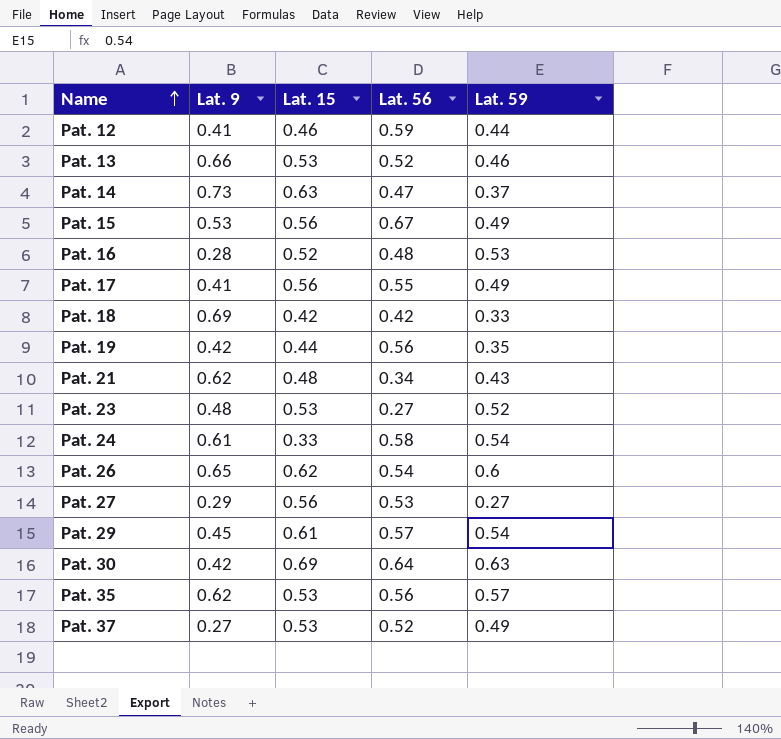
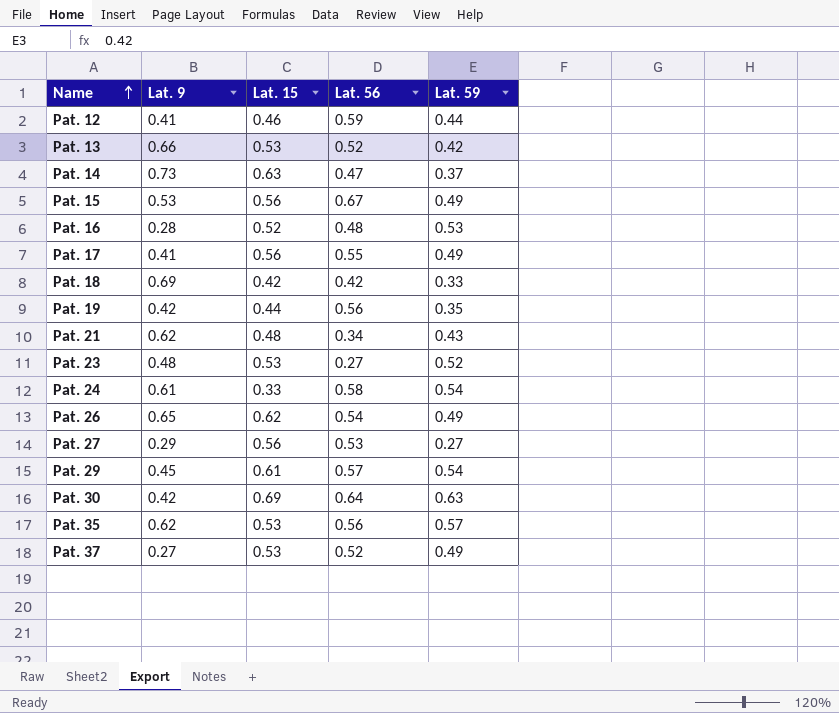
Pat. 13 | Lat. 59: 0.46 -> 0.42
Pat. 26 | Lat. 59: 0.6 -> 0.49

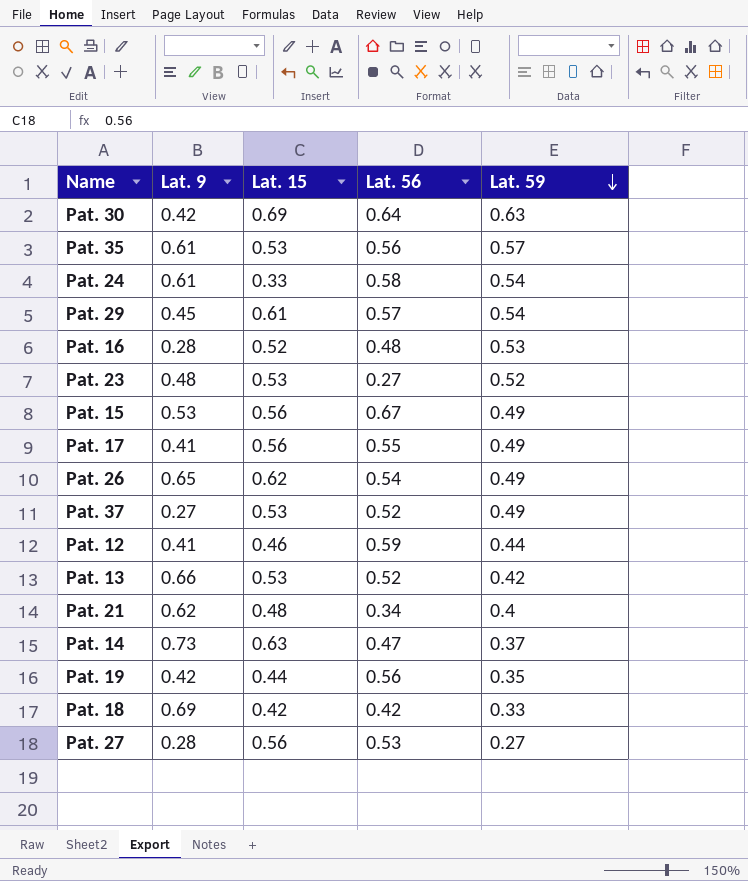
row order: Name ascending -> Lat. 59 descending
Pat. 35 | Lat. 9: 0.62 -> 0.61
Pat. 21 | Lat. 59: 0.43 -> 0.4
Pat. 27 | Lat. 9: 0.29 -> 0.28

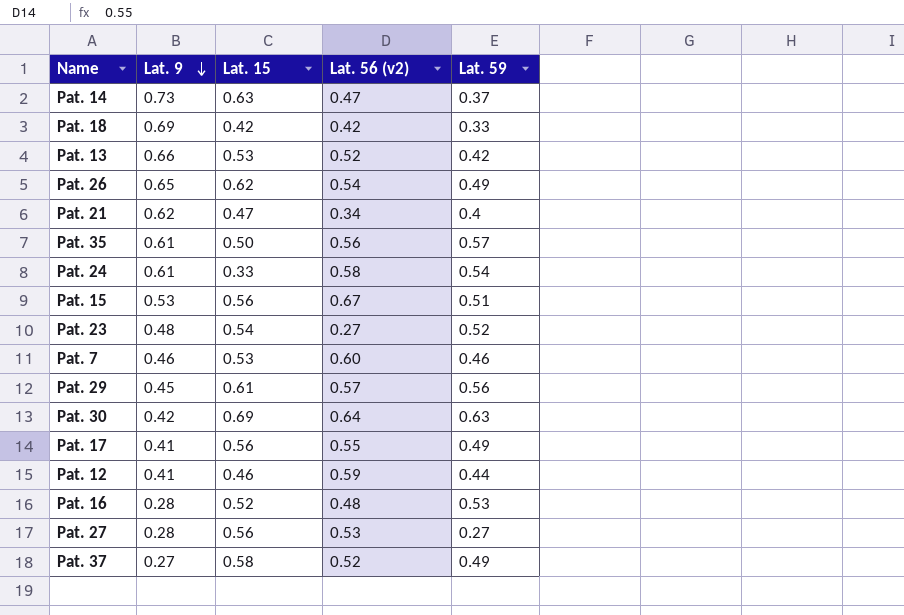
row order: Lat. 59 descending -> Lat. 9 descending
column name: Lat. 56 -> Lat. 56 (v2)
row Pat. 19: 0.42 | 0.44 | 0.56 | 0.35 -> none
Pat. 21 | Lat. 15: 0.48 -> 0.47
Pat. 35 | Lat. 15: 0.53 -> 0.50
Pat. 15 | Lat. 59: 0.49 -> 0.51
Pat. 23 | Lat. 15: 0.53 -> 0.54
row Pat. 7: none -> 0.46 | 0.53 | 0.60 | 0.46
Pat. 29 | Lat. 59: 0.54 -> 0.56
Pat. 37 | Lat. 15: 0.53 -> 0.58

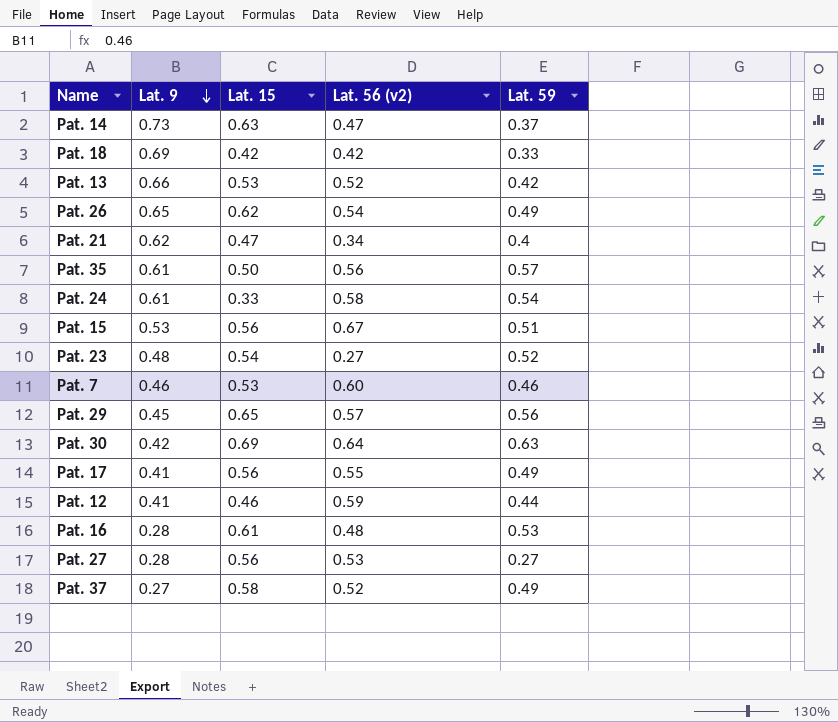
Pat. 29 | Lat. 15: 0.61 -> 0.65
Pat. 16 | Lat. 15: 0.52 -> 0.61

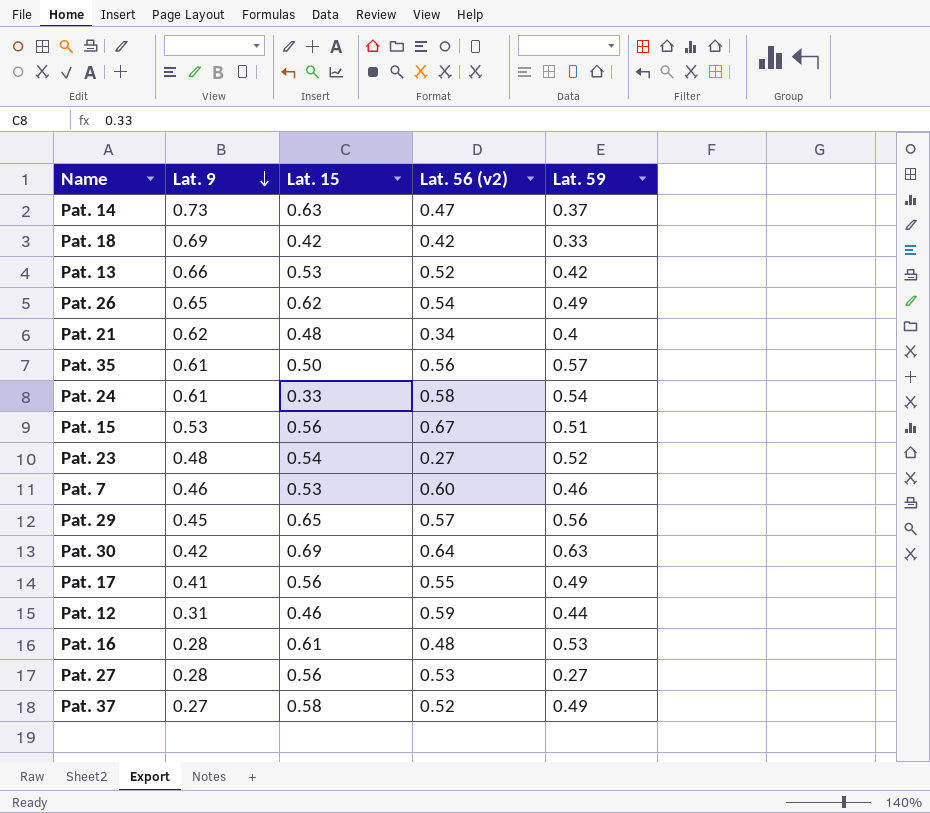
Pat. 21 | Lat. 15: 0.47 -> 0.48
Pat. 12 | Lat. 9: 0.41 -> 0.31

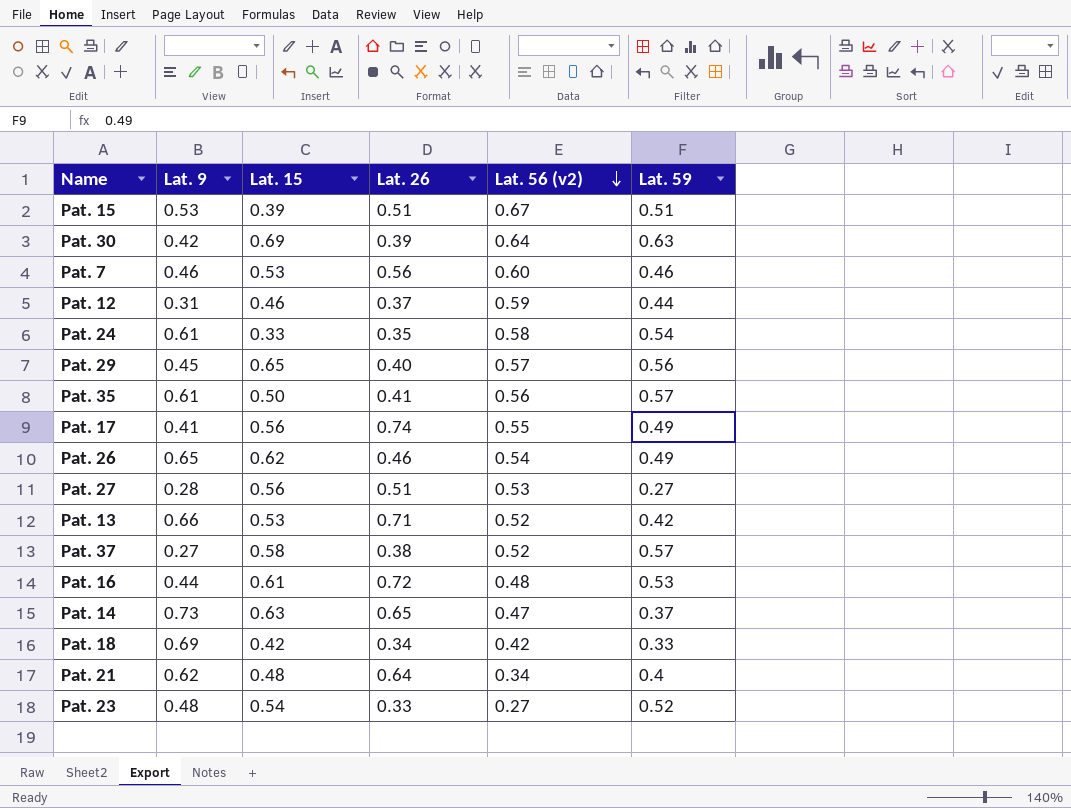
row order: Lat. 9 descending -> Lat. 56 (v2) descending
column Lat. 26 | position: none -> 4
Pat. 15 | Lat. 15: 0.56 -> 0.39
Pat. 37 | Lat. 59: 0.49 -> 0.57
Pat. 16 | Lat. 9: 0.28 -> 0.44

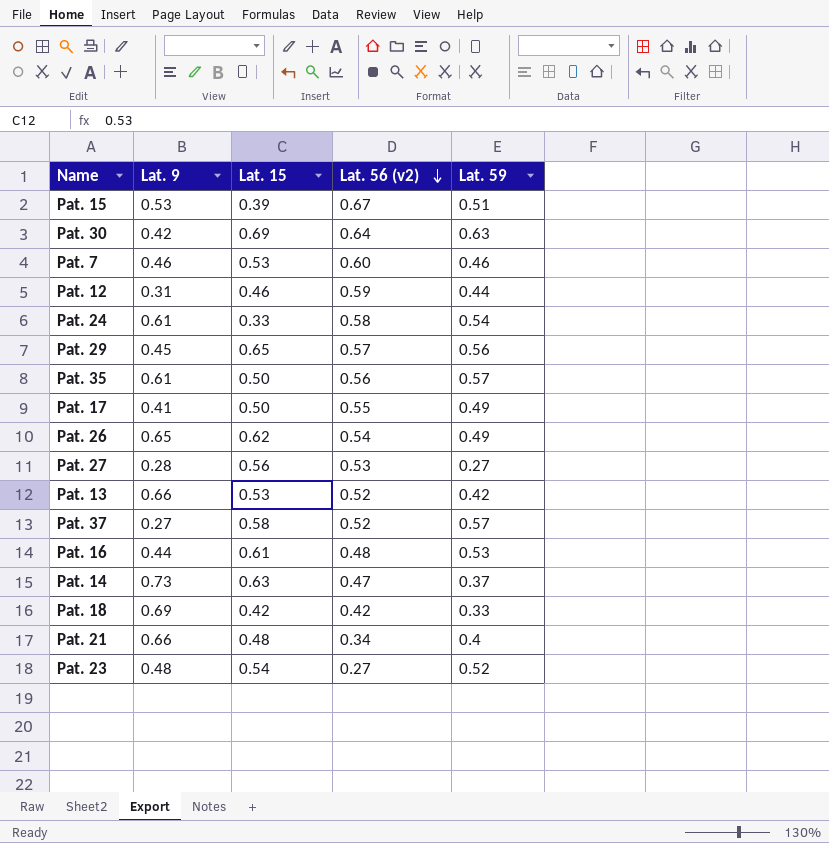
column Lat. 26 | position: 4 -> none
Pat. 17 | Lat. 15: 0.56 -> 0.50
Pat. 21 | Lat. 9: 0.62 -> 0.66

